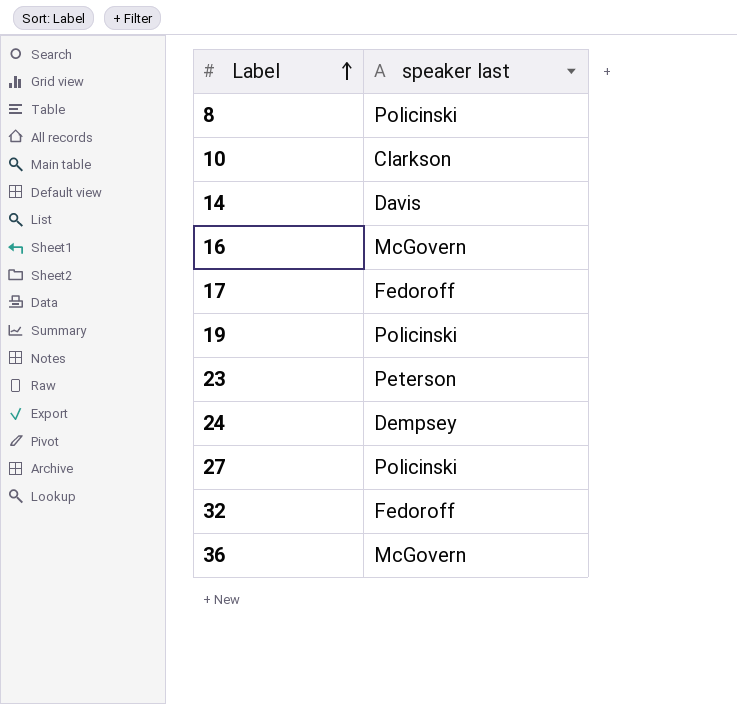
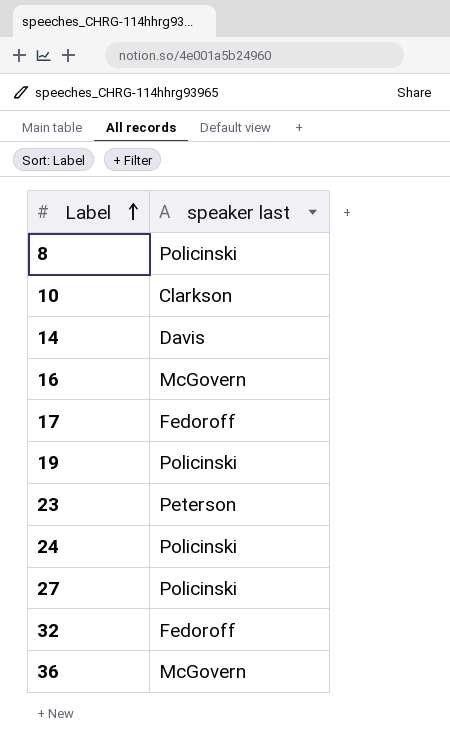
24 | speaker last: Dempsey -> Policinski

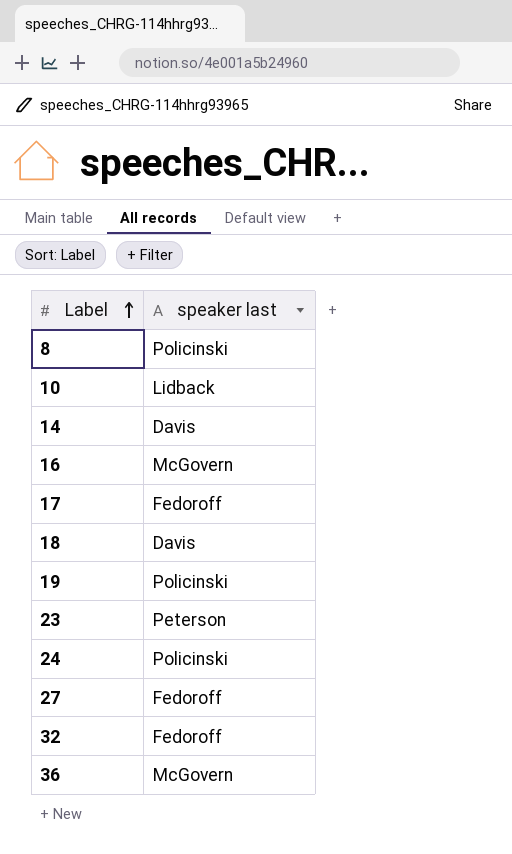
10 | speaker last: Clarkson -> Lidback
row 18: none -> Davis
27 | speaker last: Policinski -> Fedoroff

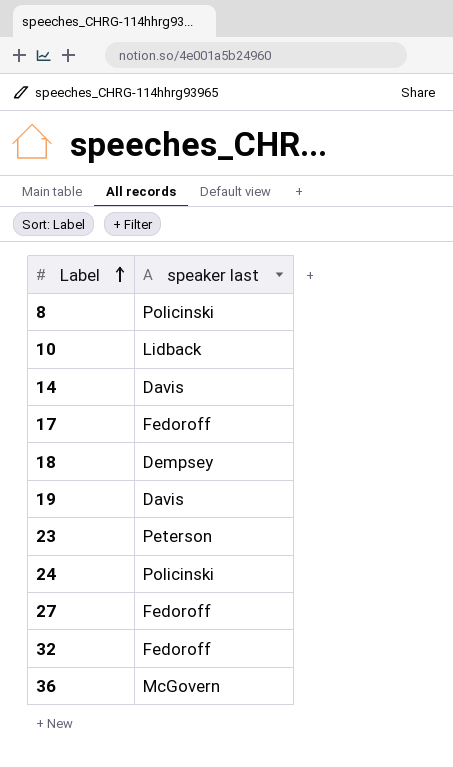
row 16: McGovern -> none
18 | speaker last: Davis -> Dempsey
19 | speaker last: Policinski -> Davis

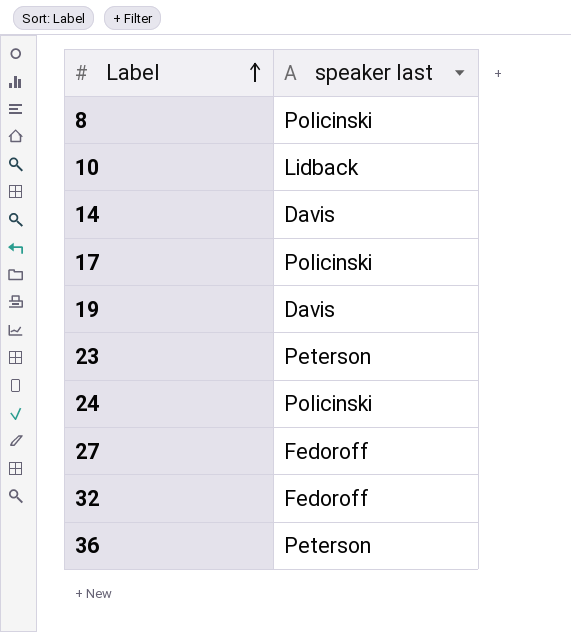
row 18: Dempsey -> none
17 | speaker last: Fedoroff -> Policinski
36 | speaker last: McGovern -> Peterson

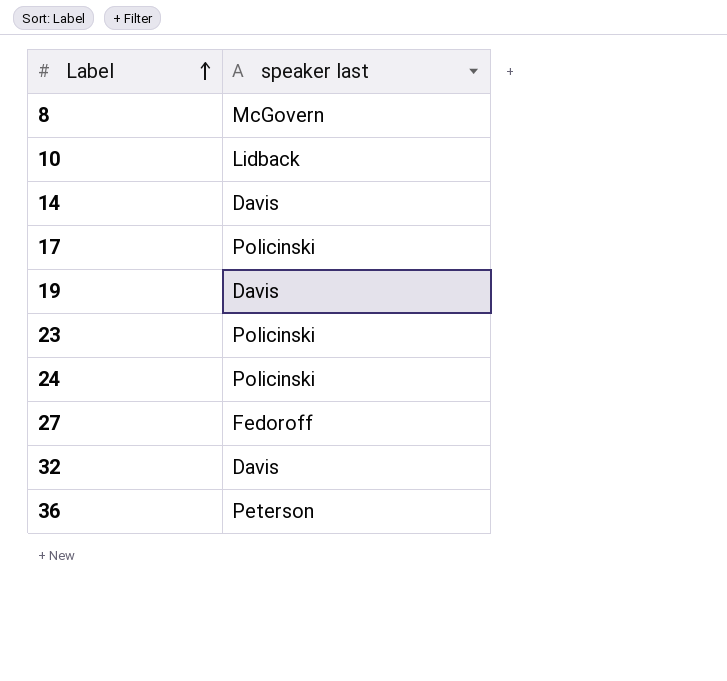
8 | speaker last: Policinski -> McGovern
23 | speaker last: Peterson -> Policinski
32 | speaker last: Fedoroff -> Davis

